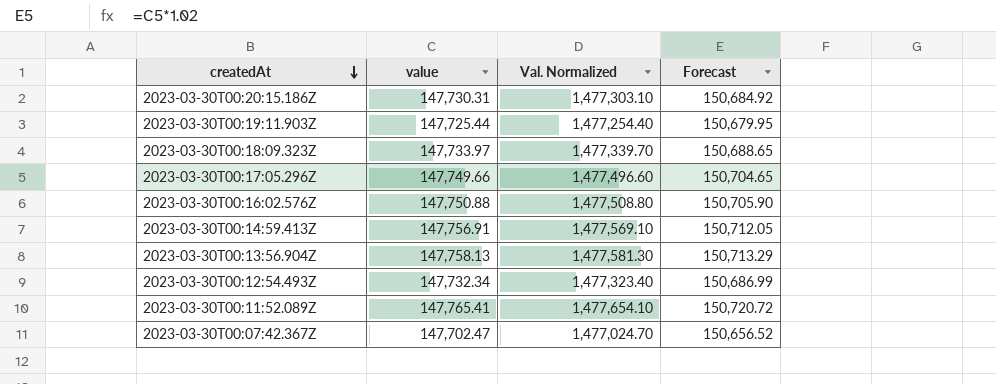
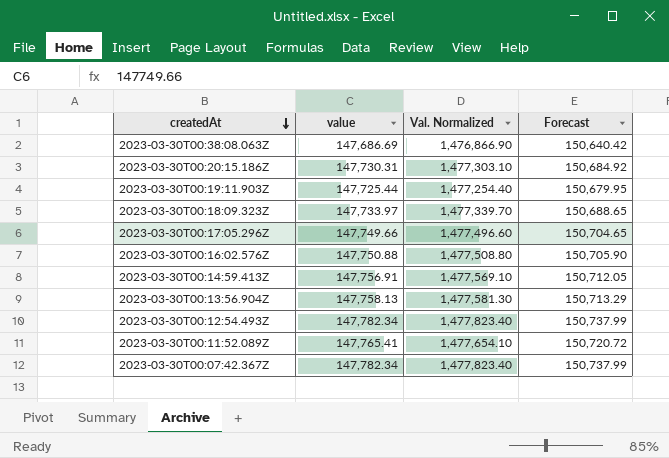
row 2023-03-30T00:38:08.063Z: none -> 147,686.69 | 1,476,866.90 | 150,640.42
2023-03-30T00:12:54.493Z | value: 147,732.34 -> 147,782.34
2023-03-30T00:12:54.493Z | Val. Normalized: 1,477,323.40 -> 1,477,823.40
2023-03-30T00:12:54.493Z | Forecast: 150,686.99 -> 150,737.99
2023-03-30T00:07:42.367Z | value: 147,702.47 -> 147,782.34
2023-03-30T00:07:42.367Z | Val. Normalized: 1,477,024.70 -> 1,477,823.40
2023-03-30T00:07:42.367Z | Forecast: 150,656.52 -> 150,737.99

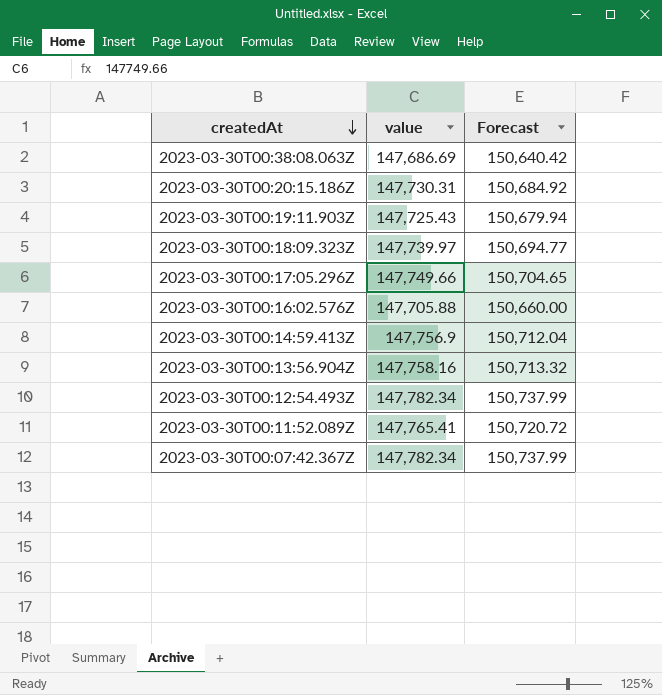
column Val. Normalized | formula: [value] * 10 -> none
2023-03-30T00:19:11.903Z | value: 147,725.44 -> 147,725.43
2023-03-30T00:19:11.903Z | Forecast: 150,679.95 -> 150,679.94
2023-03-30T00:18:09.323Z | value: 147,733.97 -> 147,739.97
2023-03-30T00:18:09.323Z | Forecast: 150,688.65 -> 150,694.77
2023-03-30T00:16:02.576Z | value: 147,750.88 -> 147,705.88
2023-03-30T00:16:02.576Z | Forecast: 150,705.90 -> 150,660.00
2023-03-30T00:14:59.413Z | value: 147,756.91 -> 147,756.9
2023-03-30T00:14:59.413Z | Forecast: 150,712.05 -> 150,712.04
2023-03-30T00:13:56.904Z | value: 147,758.13 -> 147,758.16
2023-03-30T00:13:56.904Z | Forecast: 150,713.29 -> 150,713.32

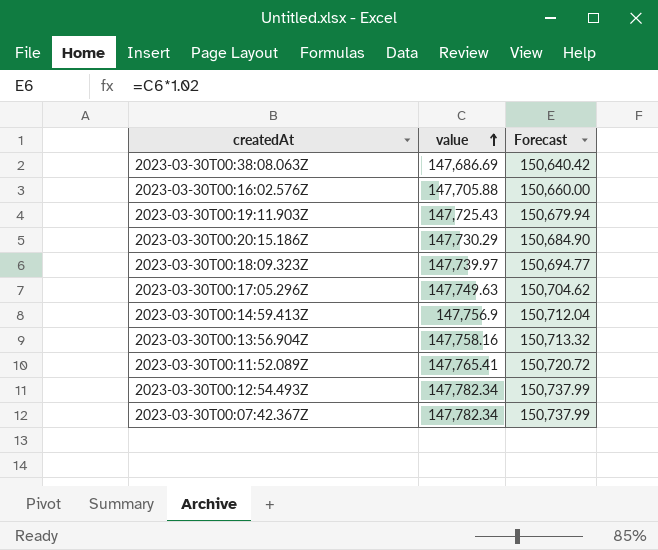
row order: createdAt descending -> value ascending
2023-03-30T00:20:15.186Z | value: 147,730.31 -> 147,730.29
2023-03-30T00:20:15.186Z | Forecast: 150,684.92 -> 150,684.90
2023-03-30T00:17:05.296Z | value: 147,749.66 -> 147,749.63
2023-03-30T00:17:05.296Z | Forecast: 150,704.65 -> 150,704.62

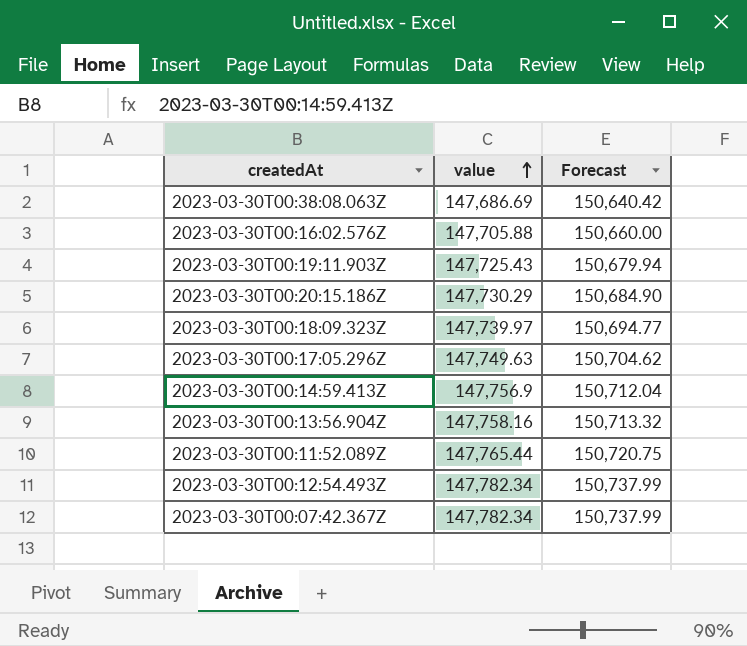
2023-03-30T00:11:52.089Z | value: 147,765.41 -> 147,765.44
2023-03-30T00:11:52.089Z | Forecast: 150,720.72 -> 150,720.75

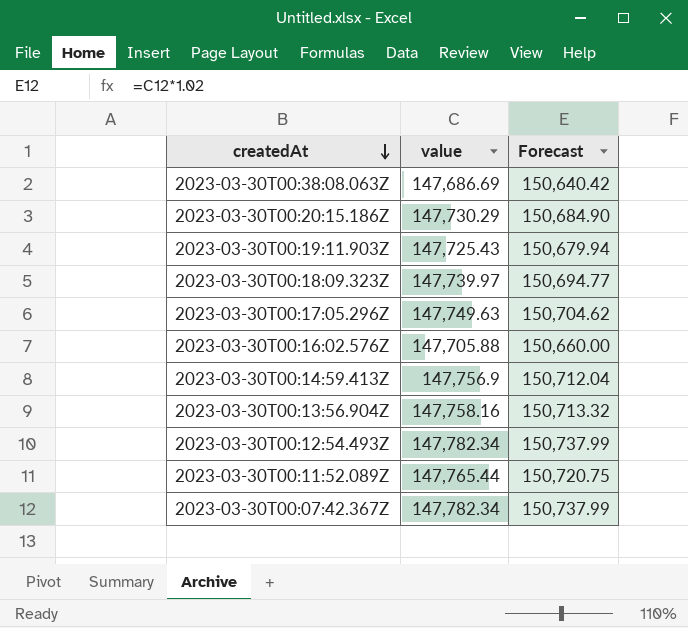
row order: value ascending -> createdAt descending

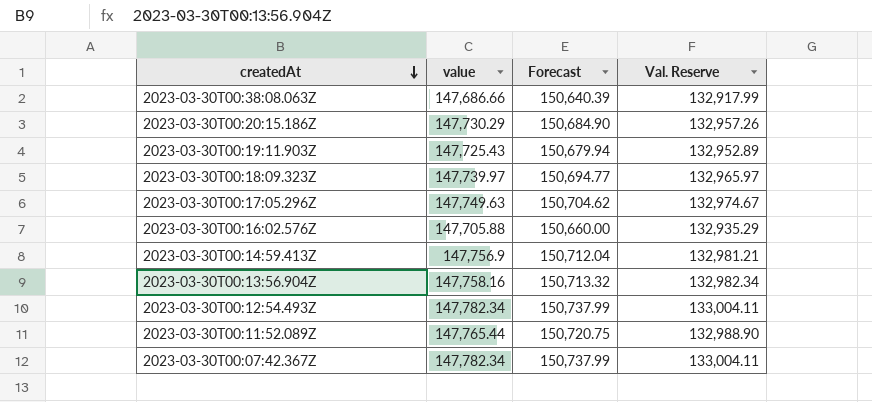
column Val. Reserve | formula: none -> [value] * 0.9
2023-03-30T00:38:08.063Z | value: 147,686.69 -> 147,686.66
2023-03-30T00:38:08.063Z | Forecast: 150,640.42 -> 150,640.39

